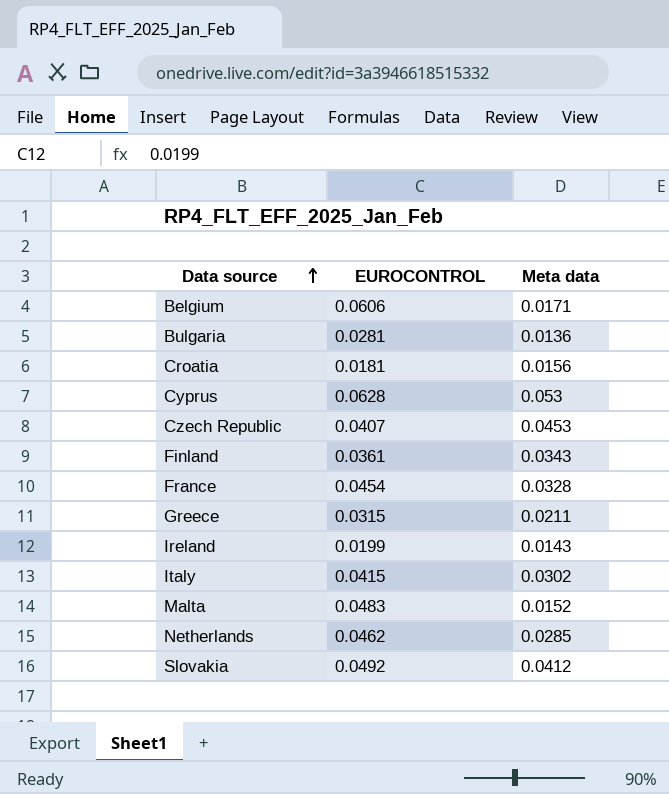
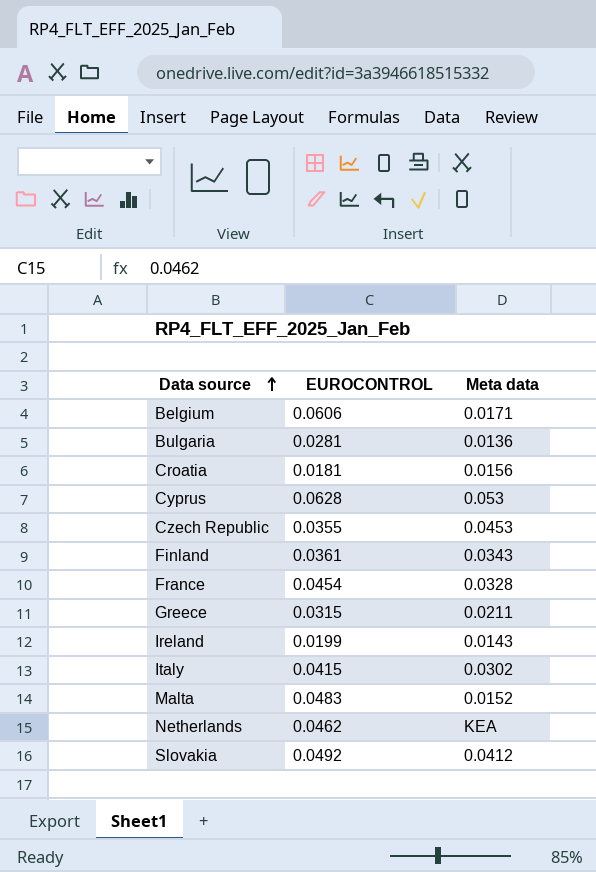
Czech Republic | EUROCONTROL: 0.0407 -> 0.0355
Netherlands | Meta data: 0.0285 -> KEA

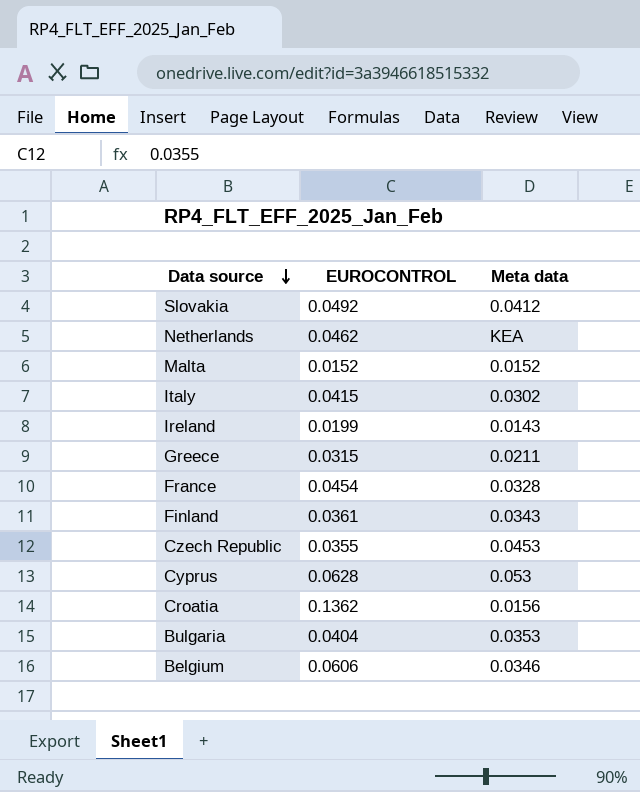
row order: Data source ascending -> Data source descending
Malta | EUROCONTROL: 0.0483 -> 0.0152
Croatia | EUROCONTROL: 0.0181 -> 0.1362
Bulgaria | EUROCONTROL: 0.0281 -> 0.0404
Bulgaria | Meta data: 0.0136 -> 0.0353
Belgium | Meta data: 0.0171 -> 0.0346

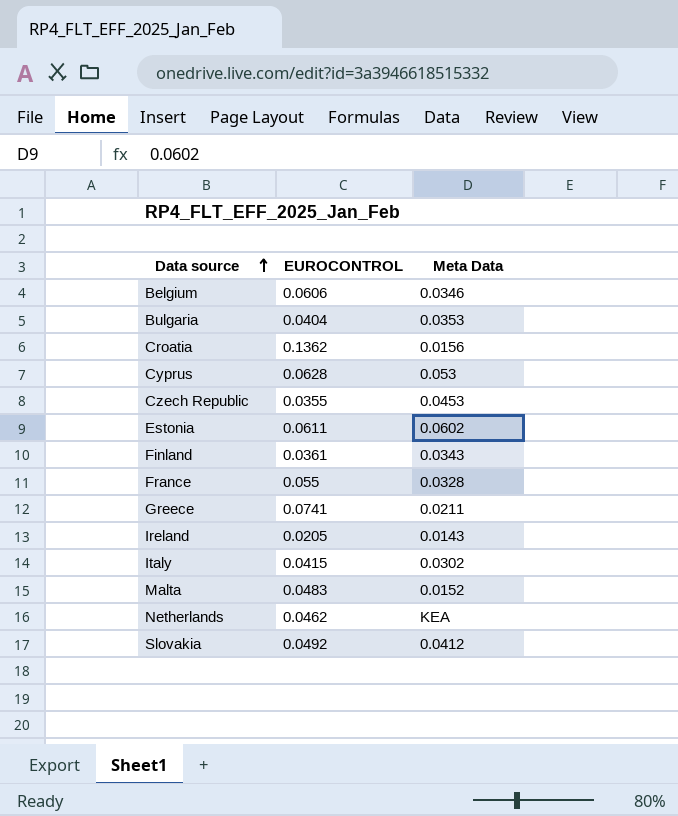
row order: Data source descending -> Data source ascending
column name: Meta data -> Meta Data
row Estonia: none -> 0.0611 | 0.0602
France | EUROCONTROL: 0.0454 -> 0.055
Greece | EUROCONTROL: 0.0315 -> 0.0741
Ireland | EUROCONTROL: 0.0199 -> 0.0205
Malta | EUROCONTROL: 0.0152 -> 0.0483

